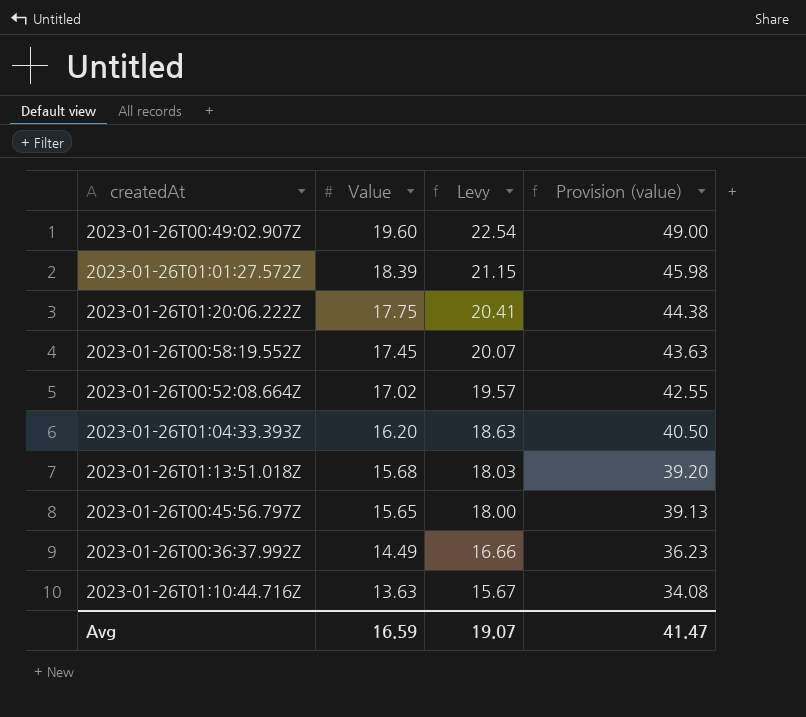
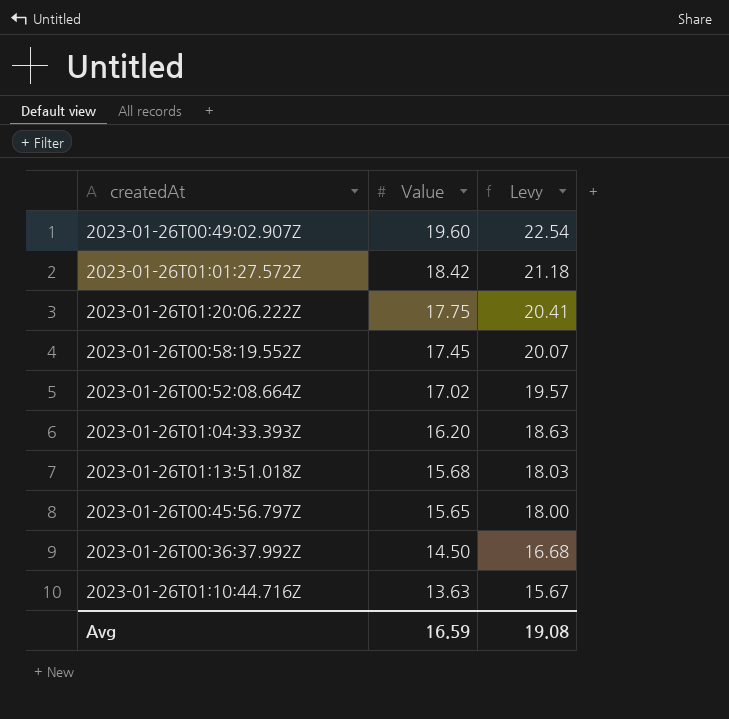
column Provision (value) | formula: [Value] * 2.5 -> none
2023-01-26T01:01:27.572Z | Value: 18.39 -> 18.42
2023-01-26T01:01:27.572Z | Levy: 21.15 -> 21.18
2023-01-26T00:36:37.992Z | Value: 14.49 -> 14.50
2023-01-26T00:36:37.992Z | Levy: 16.66 -> 16.68
Avg | Levy: 19.07 -> 19.08

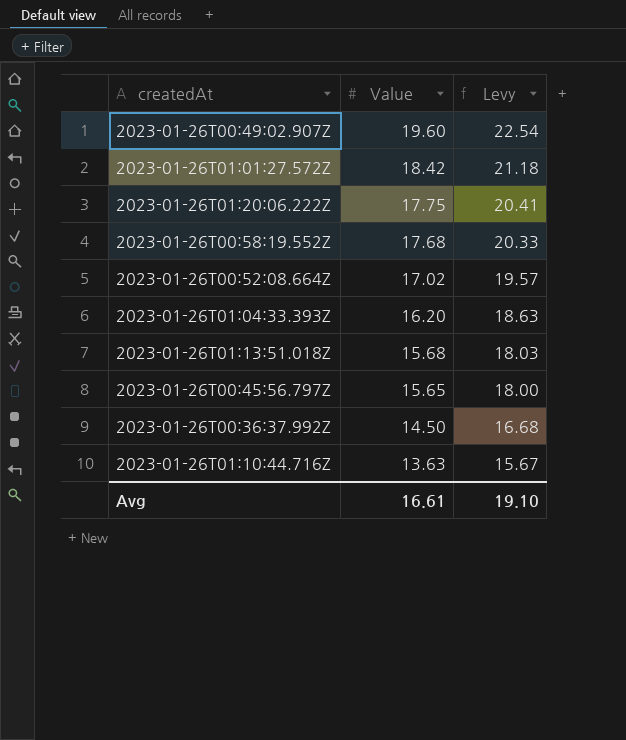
2023-01-26T00:58:19.552Z | Value: 17.45 -> 17.68
2023-01-26T00:58:19.552Z | Levy: 20.07 -> 20.33
Avg | Value: 16.59 -> 16.61
Avg | Levy: 19.08 -> 19.10

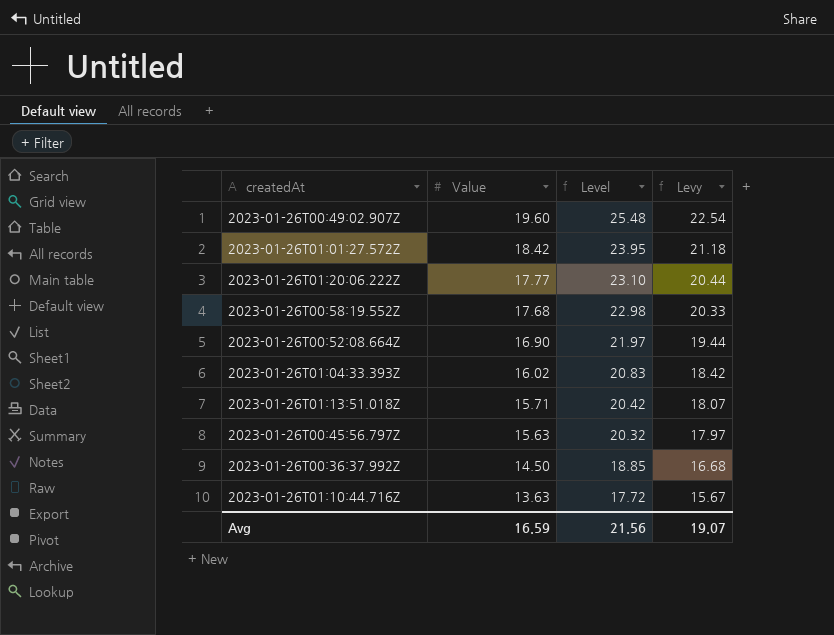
column Level | formula: none -> [Value] * 1.3
2023-01-26T01:20:06.222Z | Value: 17.75 -> 17.77
2023-01-26T01:20:06.222Z | Levy: 20.41 -> 20.44
2023-01-26T00:52:08.664Z | Value: 17.02 -> 16.90
2023-01-26T00:52:08.664Z | Levy: 19.57 -> 19.44
2023-01-26T01:04:33.393Z | Value: 16.20 -> 16.02
2023-01-26T01:04:33.393Z | Levy: 18.63 -> 18.42
2023-01-26T01:13:51.018Z | Value: 15.68 -> 15.71
2023-01-26T01:13:51.018Z | Levy: 18.03 -> 18.07
2023-01-26T00:45:56.797Z | Value: 15.65 -> 15.63
2023-01-26T00:45:56.797Z | Levy: 18.00 -> 17.97
Avg | Value: 16.61 -> 16.59
Avg | Levy: 19.10 -> 19.07

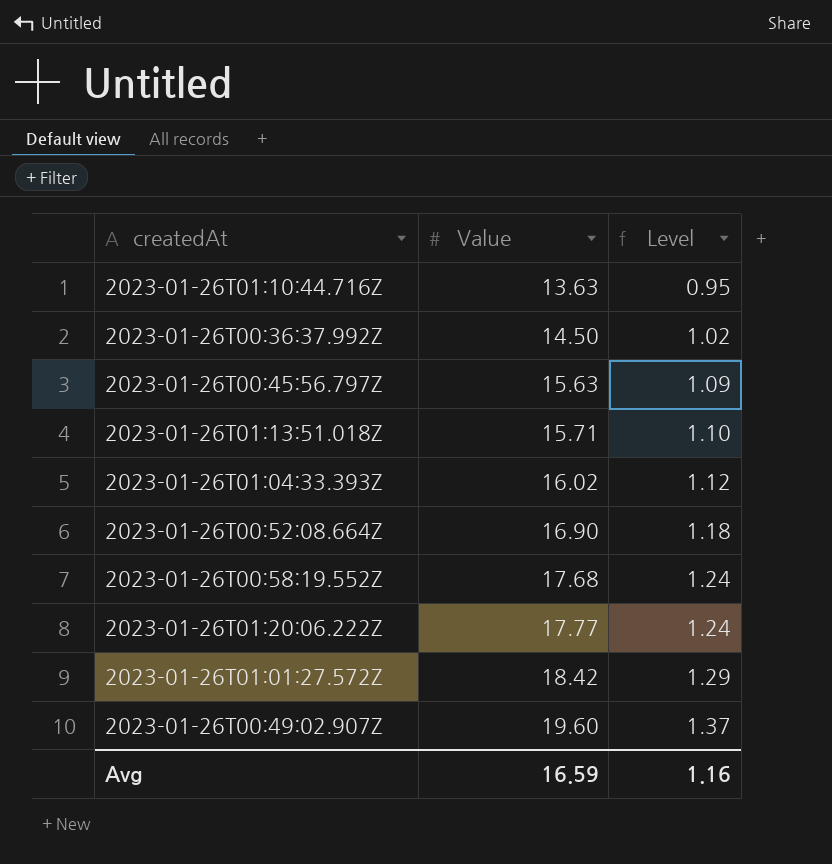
row order: Value descending -> Value ascending
column Levy | formula: [Value] * 1.15 -> none
column Level | formula: [Value] * 1.3 -> [Value] * 0.07
Avg | Level: 21.56 -> 1.16

